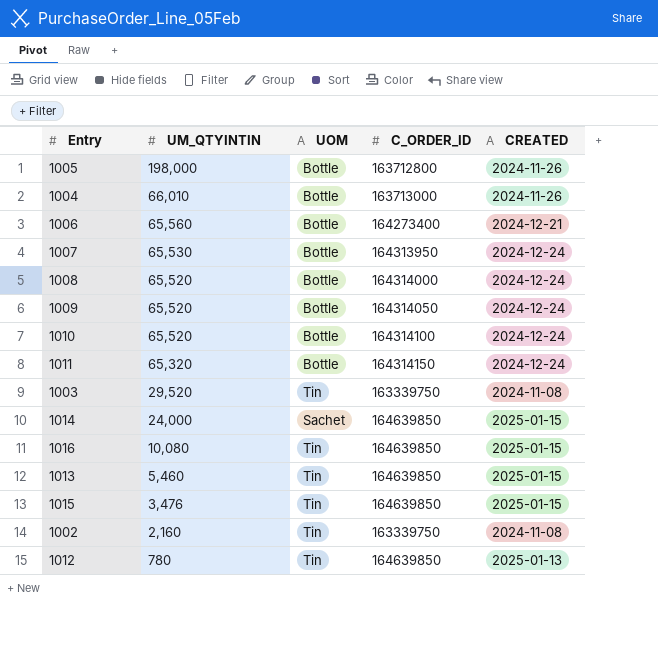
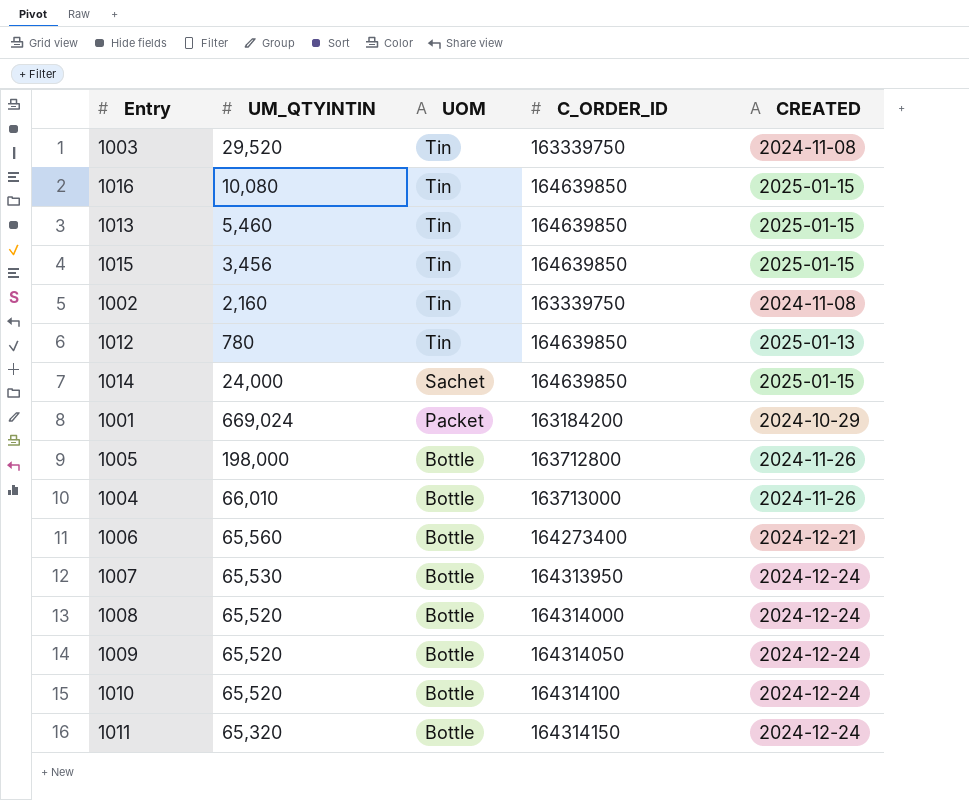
row order: UM_QTYINTIN descending -> UOM descending
1015 | UM_QTYINTIN: 3,476 -> 3,456
row 1001: none -> 669,024 | Packet | 163184200 | 2024-10-29

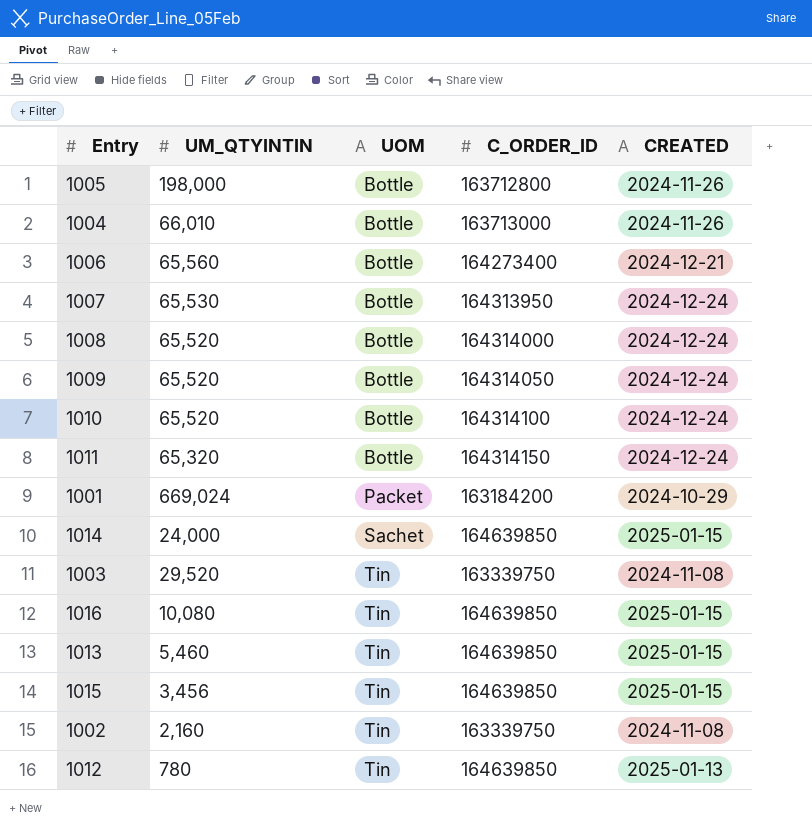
row order: UOM descending -> UOM ascending

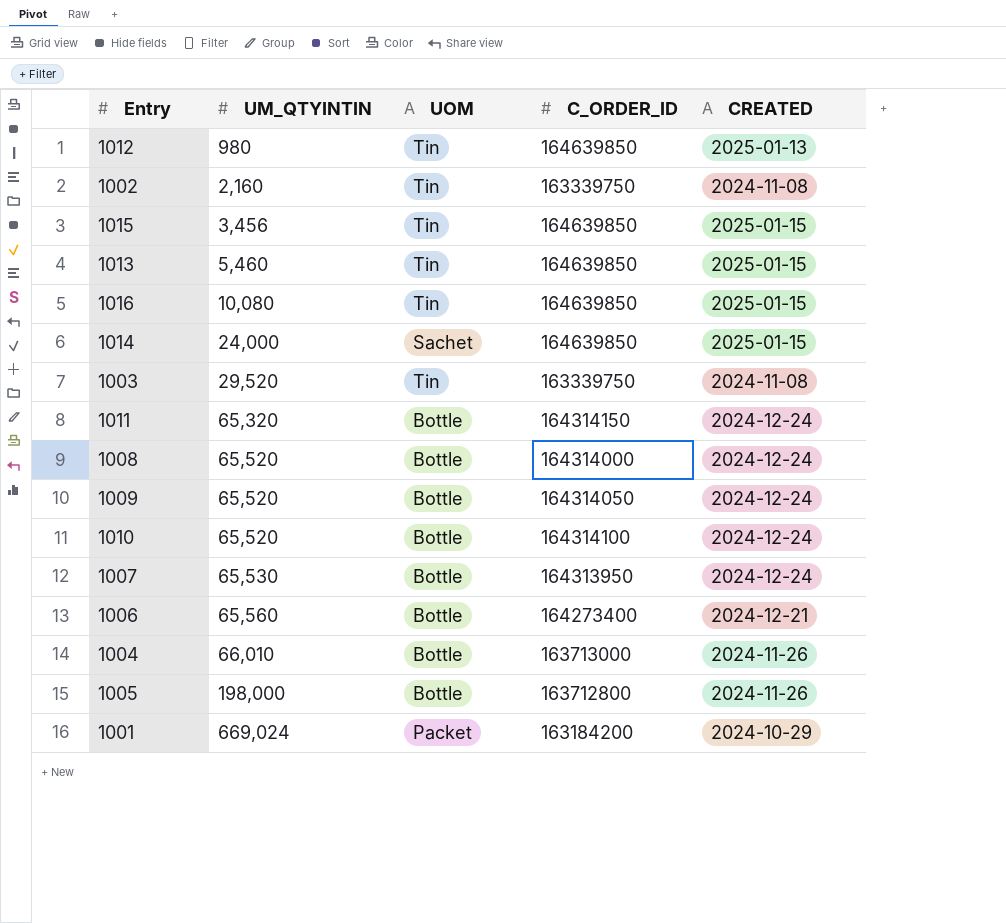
row order: UOM ascending -> UM_QTYINTIN ascending
1012 | UM_QTYINTIN: 780 -> 980

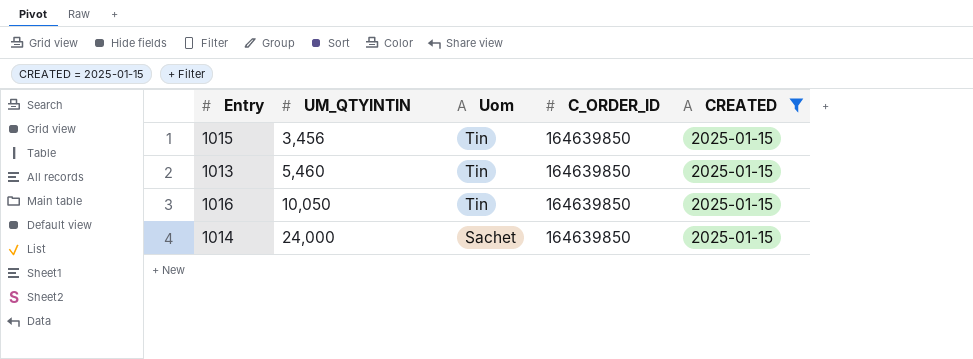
filter: none -> CREATED = 2025-01-15
column name: UOM -> Uom
1016 | UM_QTYINTIN: 10,080 -> 10,050

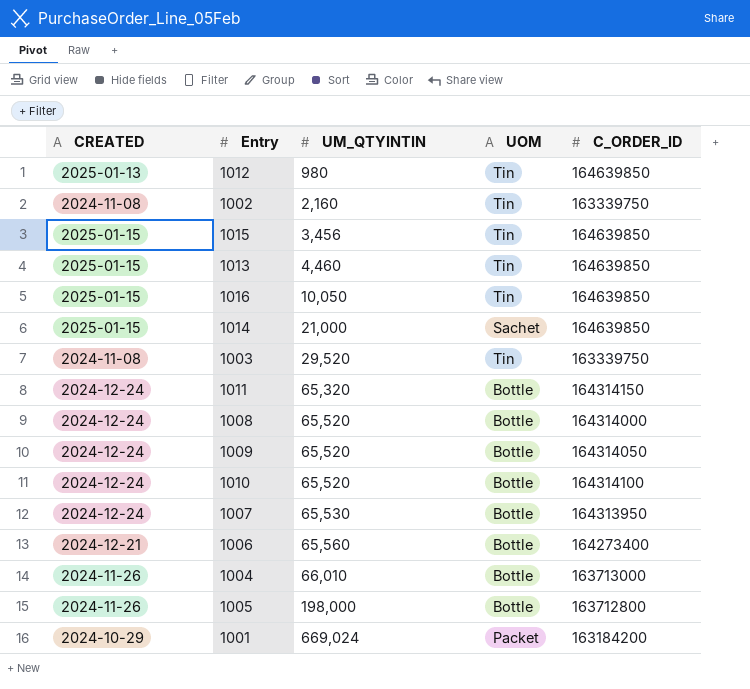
filter: CREATED = 2025-01-15 -> none
column CREATED | position: 5 -> 1
column name: Uom -> UOM
1013 | UM_QTYINTIN: 5,460 -> 4,460
1014 | UM_QTYINTIN: 24,000 -> 21,000

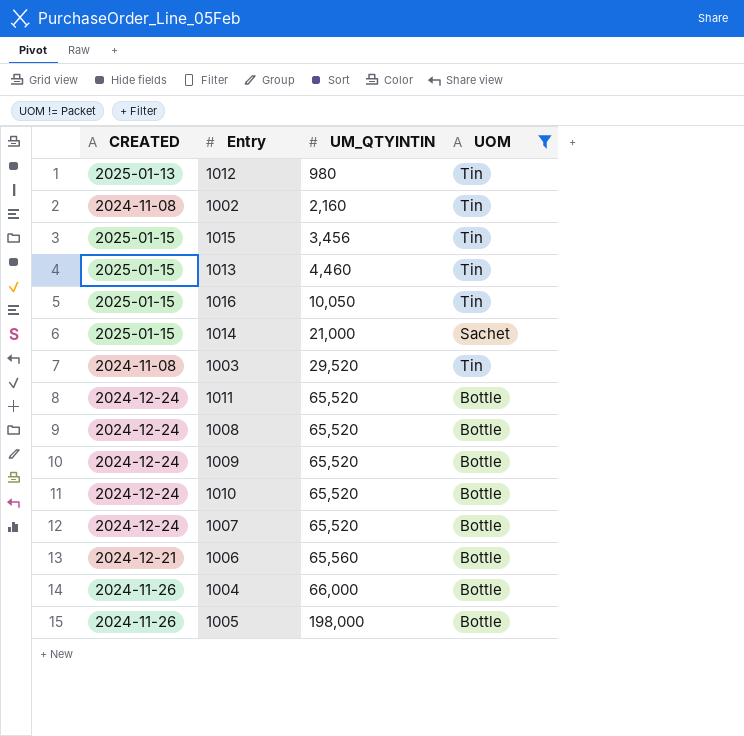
filter: none -> UOM != Packet
column C_ORDER_ID | position: 5 -> none
1011 | UM_QTYINTIN: 65,320 -> 65,520
1007 | UM_QTYINTIN: 65,530 -> 65,520
1004 | UM_QTYINTIN: 66,010 -> 66,000

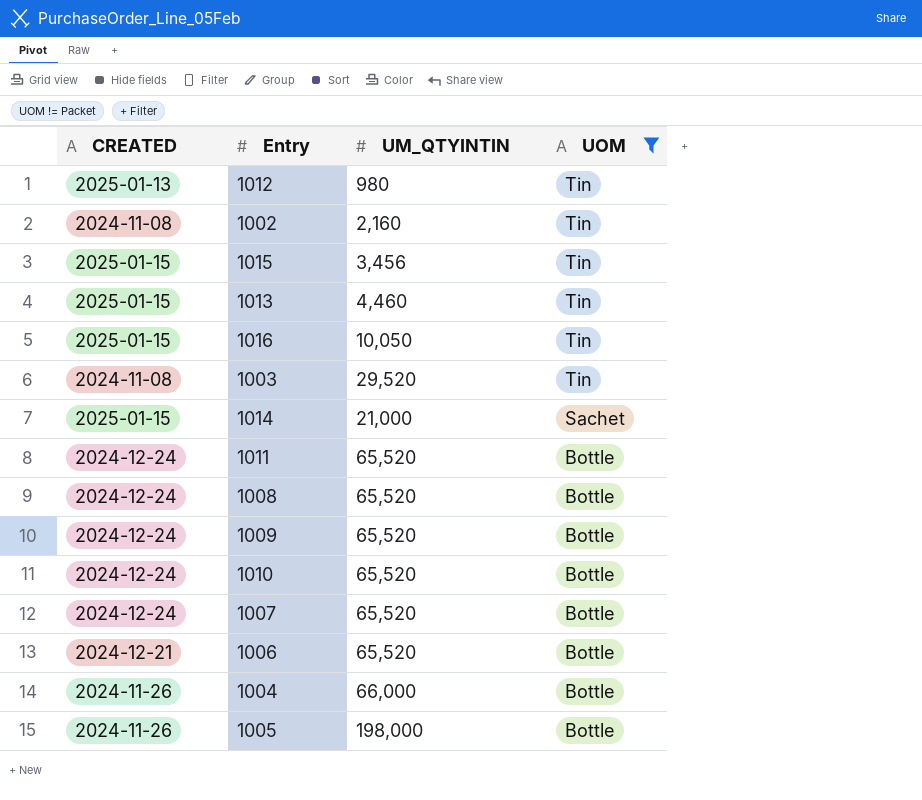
row order: UM_QTYINTIN ascending -> UOM descending
1006 | UM_QTYINTIN: 65,560 -> 65,520

